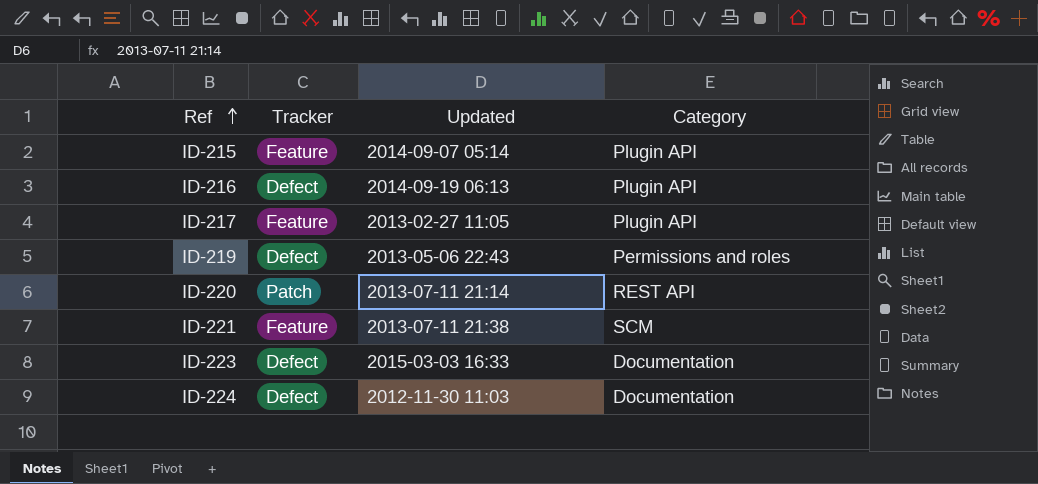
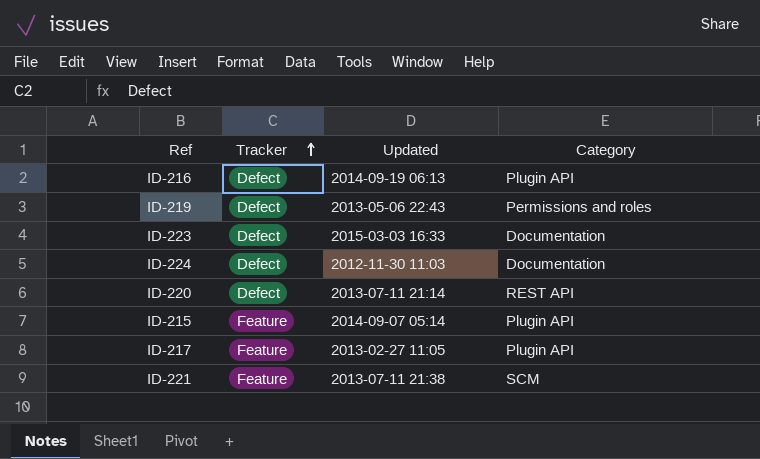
row order: Ref ascending -> Tracker ascending
ID-220 | Tracker: Patch -> Defect

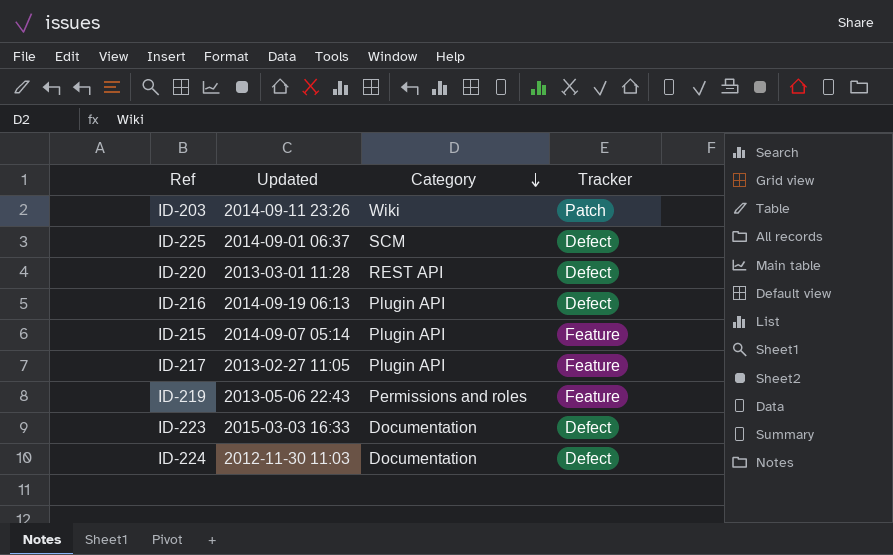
row order: Tracker ascending -> Category descending
column Tracker | position: 2 -> 4
row ID-221: Feature | 2013-07-11 21:38 | SCM -> none
row ID-203: none -> 2014-09-11 23:26 | Wiki | Patch
row ID-225: none -> 2014-09-01 06:37 | SCM | Defect
ID-220 | Updated: 2013-07-11 21:14 -> 2013-03-01 11:28
ID-219 | Tracker: Defect -> Feature

